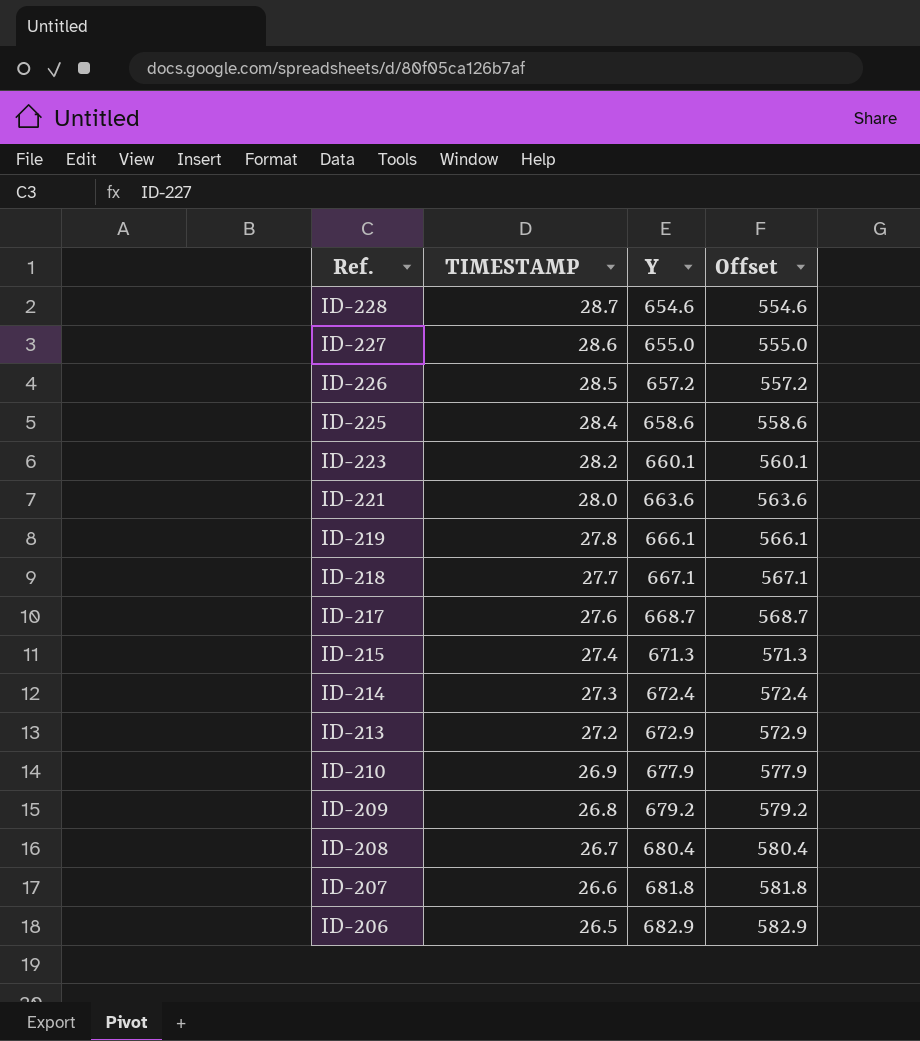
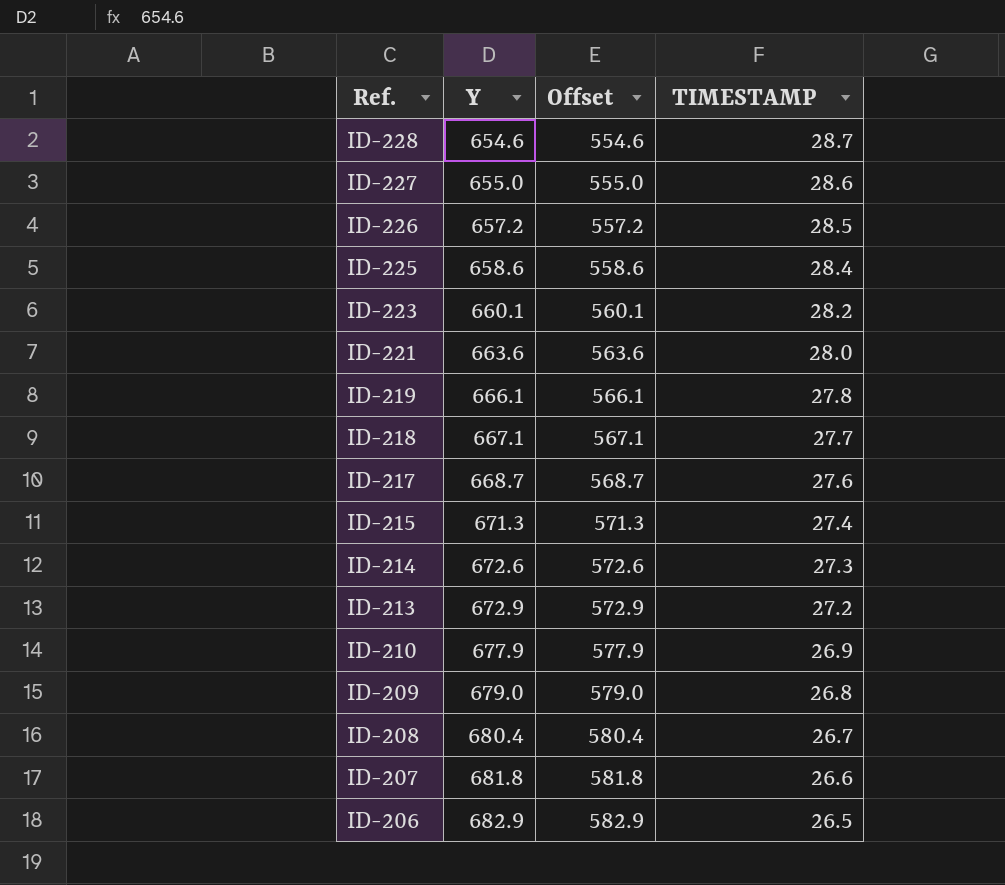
column TIMESTAMP | position: 2 -> 4
ID-214 | Y: 672.4 -> 672.6
ID-214 | Offset: 572.4 -> 572.6
ID-209 | Y: 679.2 -> 679.0
ID-209 | Offset: 579.2 -> 579.0

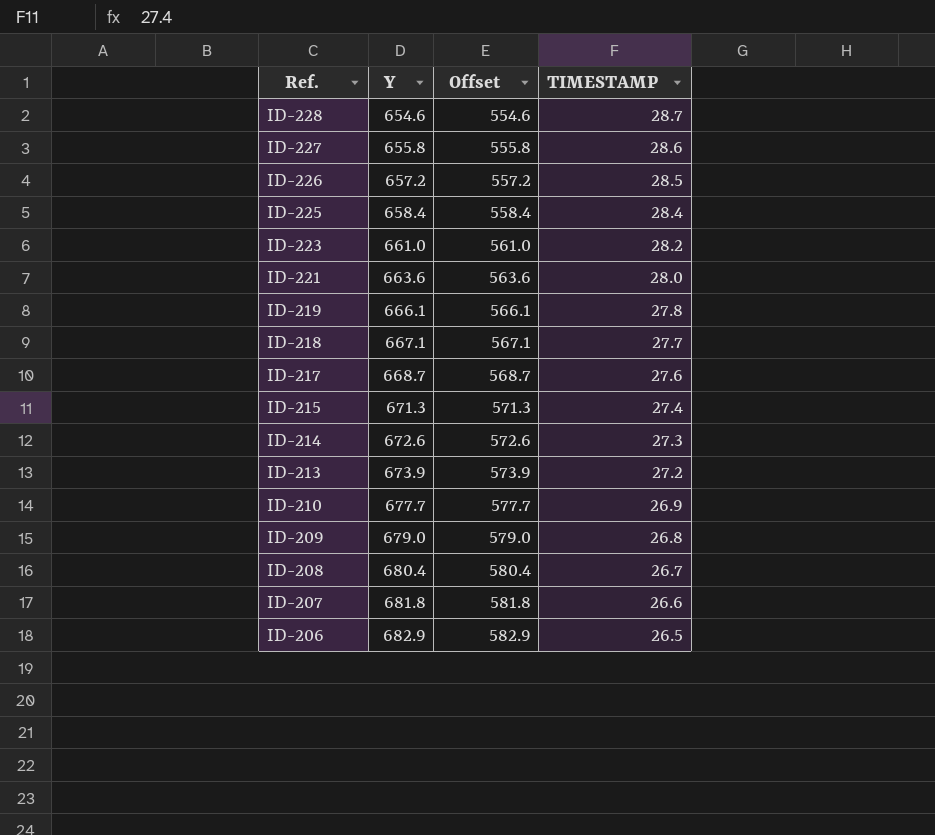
ID-227 | Y: 655.0 -> 655.8
ID-227 | Offset: 555.0 -> 555.8
ID-225 | Y: 658.6 -> 658.4
ID-225 | Offset: 558.6 -> 558.4
ID-223 | Y: 660.1 -> 661.0
ID-223 | Offset: 560.1 -> 561.0
ID-213 | Y: 672.9 -> 673.9
ID-213 | Offset: 572.9 -> 573.9
ID-210 | Y: 677.9 -> 677.7
ID-210 | Offset: 577.9 -> 577.7

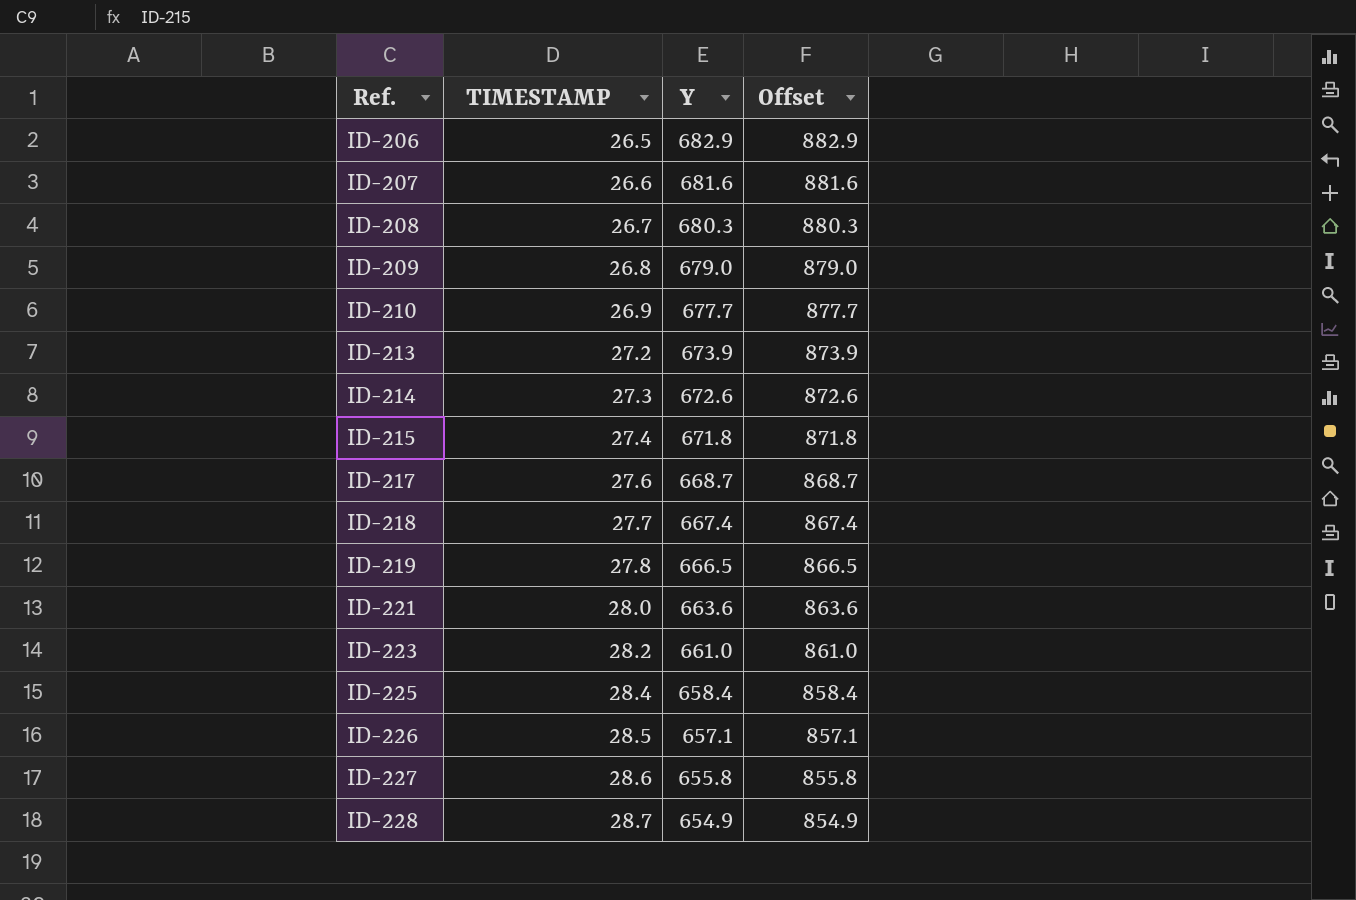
row order: Ref. descending -> Ref. ascending
column TIMESTAMP | position: 4 -> 2
column Offset | formula: [Y] - 100 -> [Y] + 200
ID-207 | Y: 681.8 -> 681.6
ID-208 | Y: 680.4 -> 680.3
ID-215 | Y: 671.3 -> 671.8
ID-218 | Y: 667.1 -> 667.4
ID-219 | Y: 666.1 -> 666.5
ID-226 | Y: 657.2 -> 657.1
ID-228 | Y: 654.6 -> 654.9

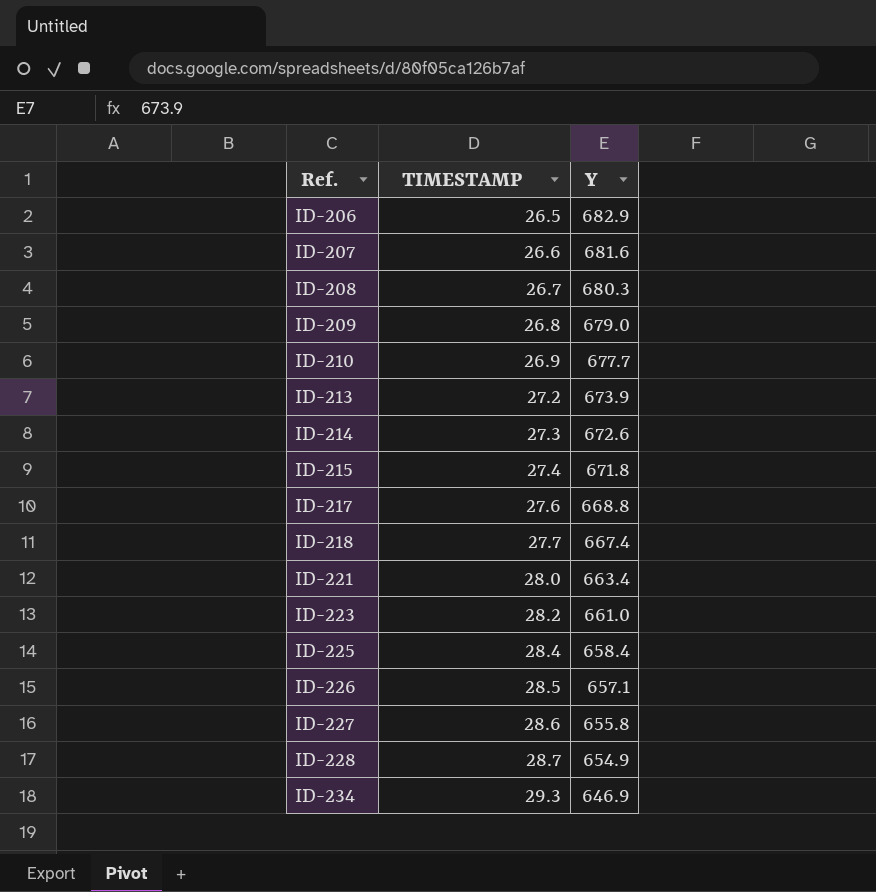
column Offset | formula: [Y] + 200 -> none
row ID-219: 27.8 | 666.5 | 866.5 -> none
ID-217 | Y: 668.7 -> 668.8
ID-221 | Y: 663.6 -> 663.4
row ID-234: none -> 29.3 | 646.9

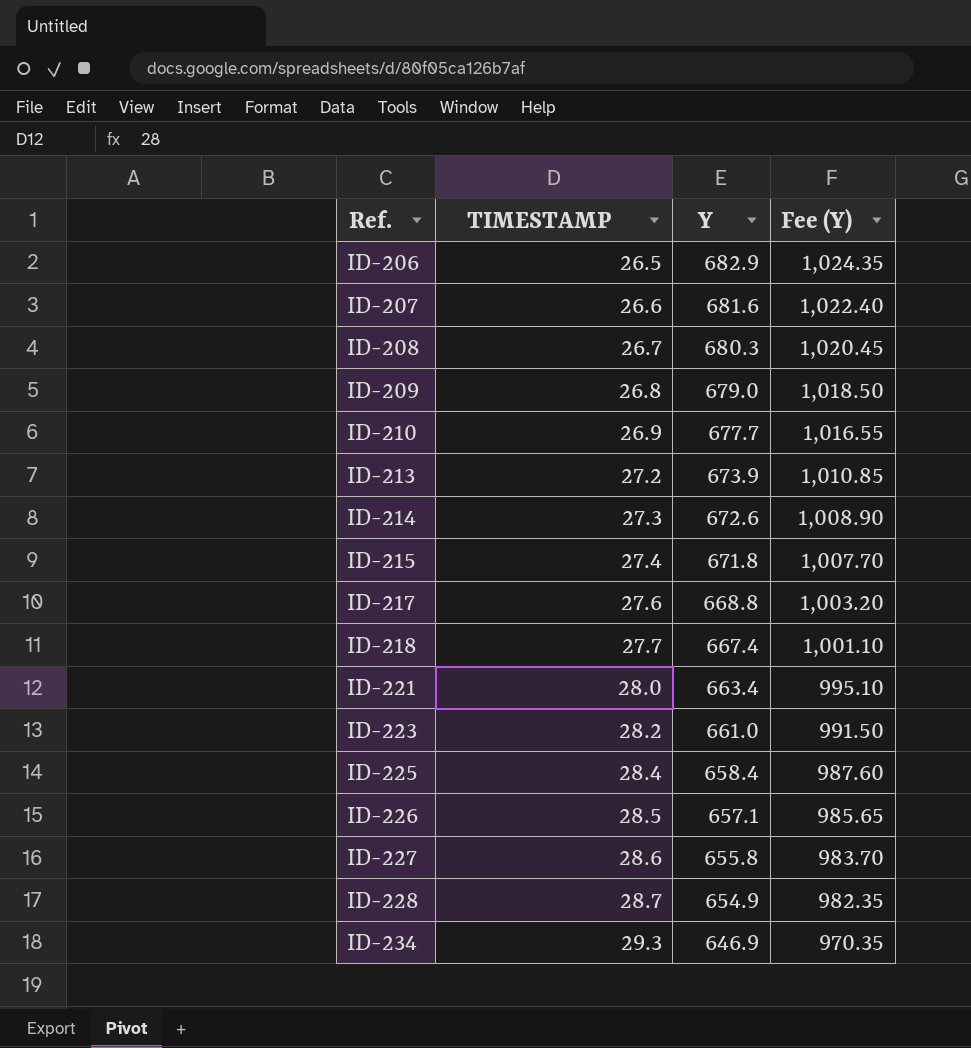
column Fee (Y) | formula: none -> [Y] * 1.5

